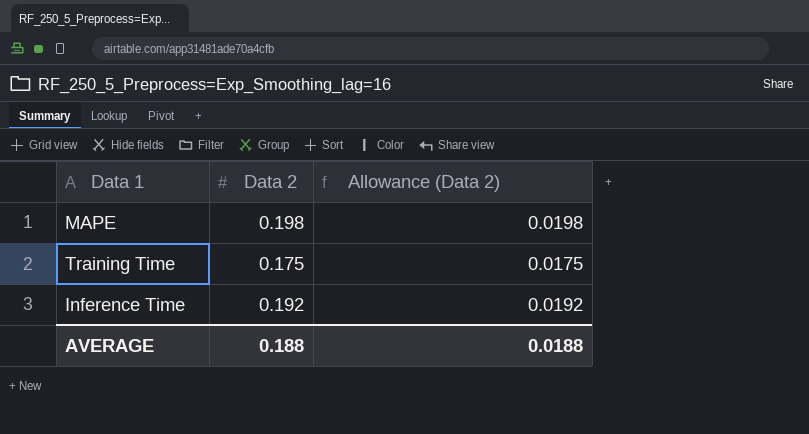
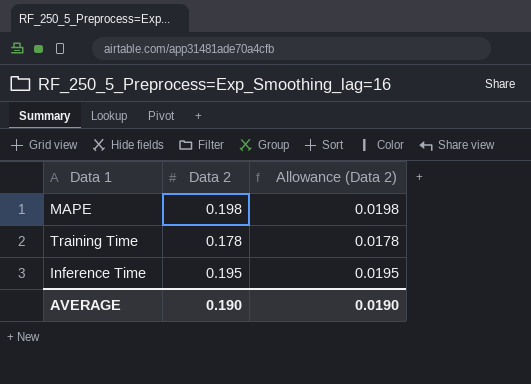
Training Time | Data 2: 0.175 -> 0.178
Training Time | Allowance (Data 2): 0.0175 -> 0.0178
Inference Time | Data 2: 0.192 -> 0.195
Inference Time | Allowance (Data 2): 0.0192 -> 0.0195
AVERAGE | Data 2: 0.188 -> 0.190
AVERAGE | Allowance (Data 2): 0.0188 -> 0.0190

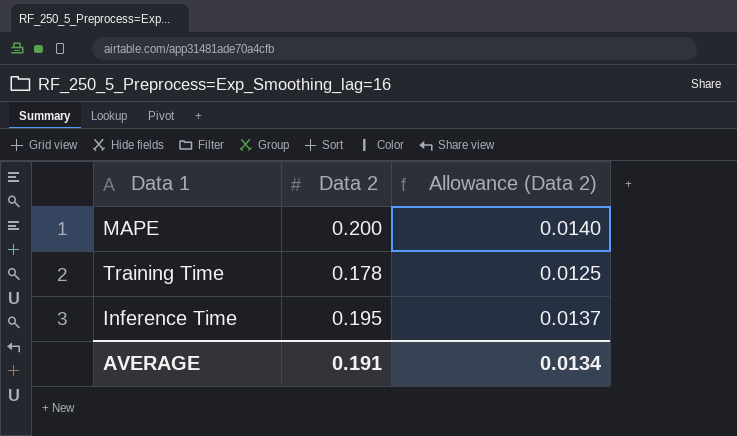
column Allowance (Data 2) | formula: [Data 2] * 0.1 -> [Data 2] * 0.07
MAPE | Data 2: 0.198 -> 0.200
AVERAGE | Data 2: 0.190 -> 0.191
AVERAGE | Allowance (Data 2): 0.0190 -> 0.0134

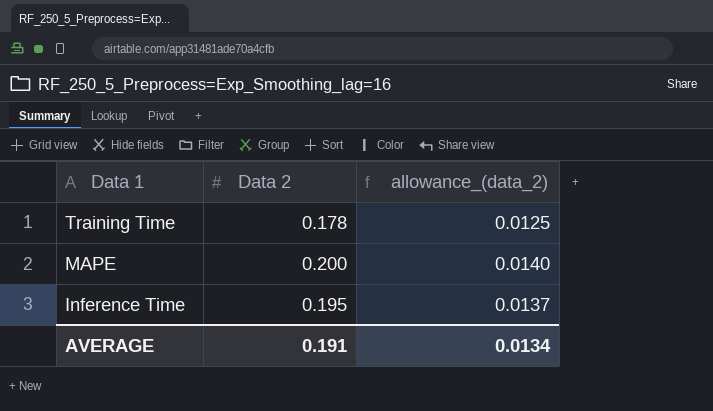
row order: none -> Data 1 descending
column name: Allowance (Data 2) -> allowance_(data_2)

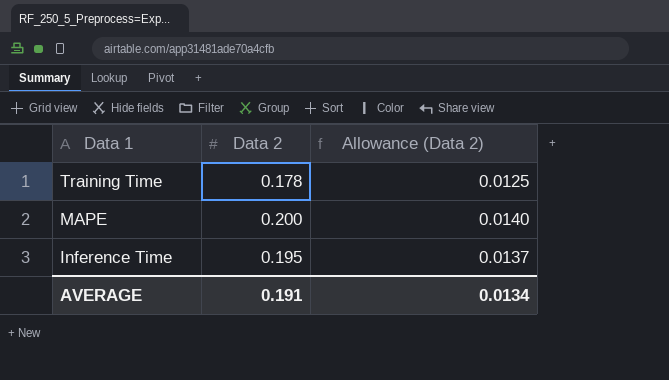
column name: allowance_(data_2) -> Allowance (Data 2)

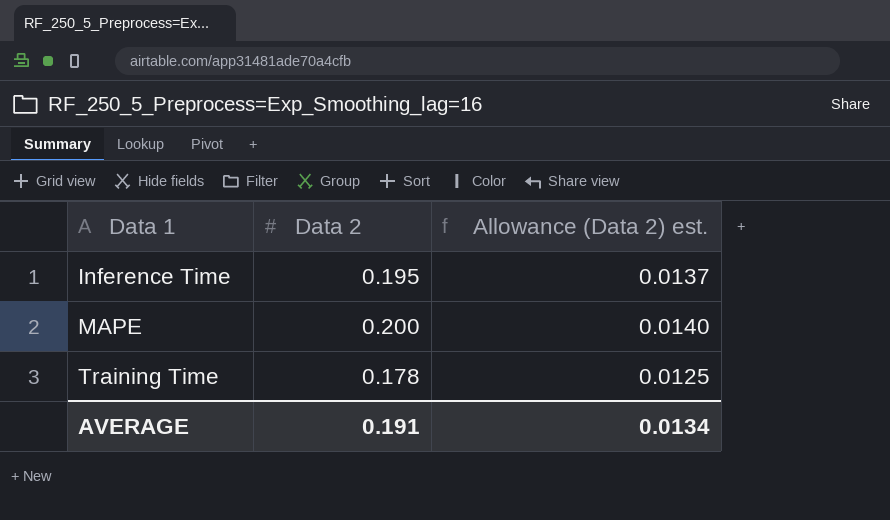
row order: Data 1 descending -> Data 1 ascending
column name: Allowance (Data 2) -> Allowance (Data 2) est.

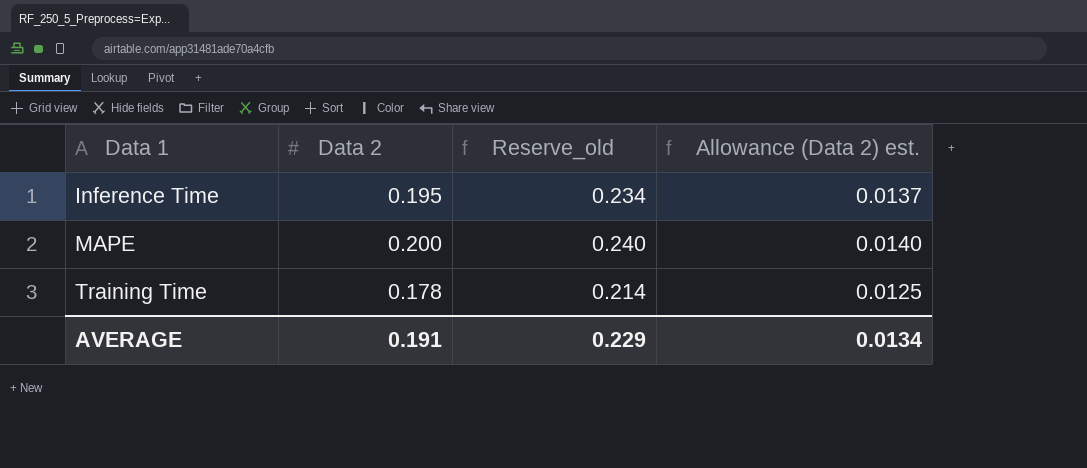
column Reserve_old | formula: none -> [Data 2] * 1.2

